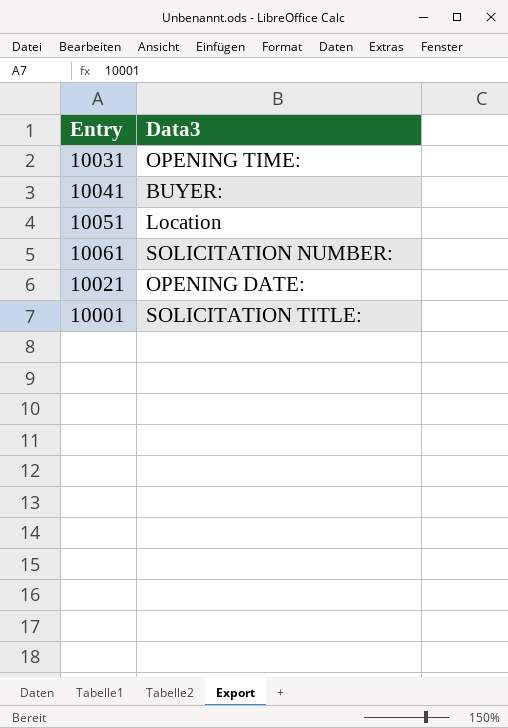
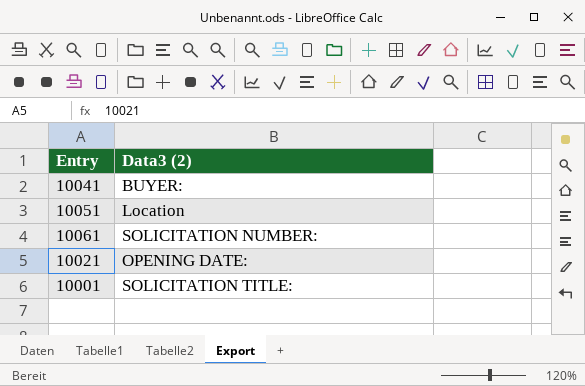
column name: Data3 -> Data3 (2)
row 10031: OPENING TIME: -> none

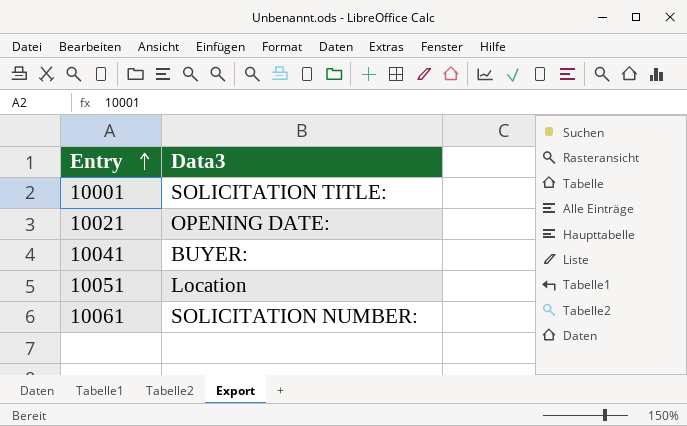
row order: none -> Entry ascending
column name: Data3 (2) -> Data3

